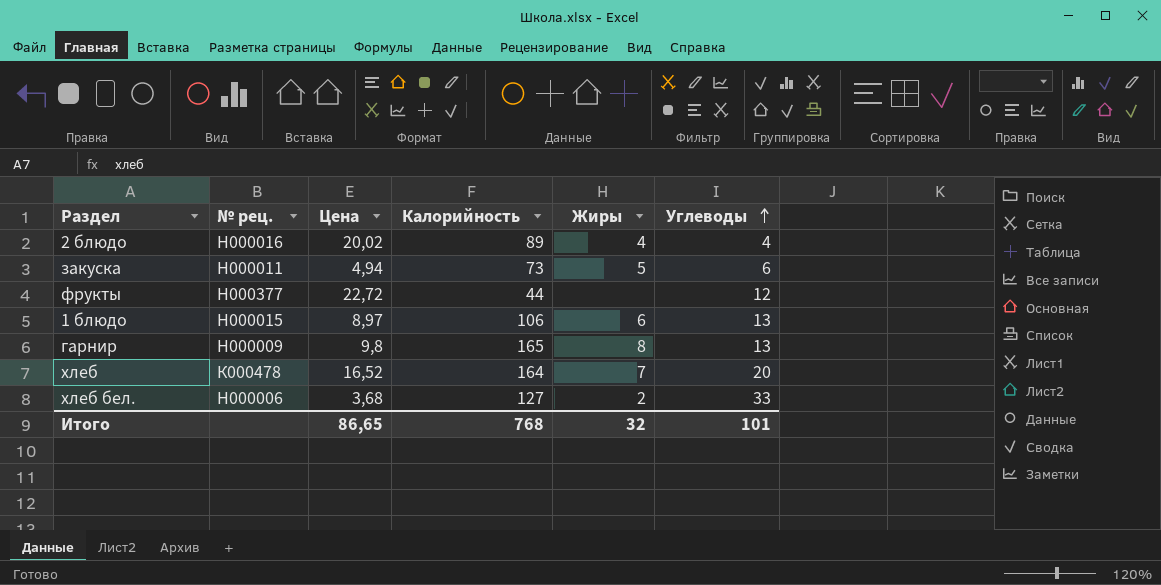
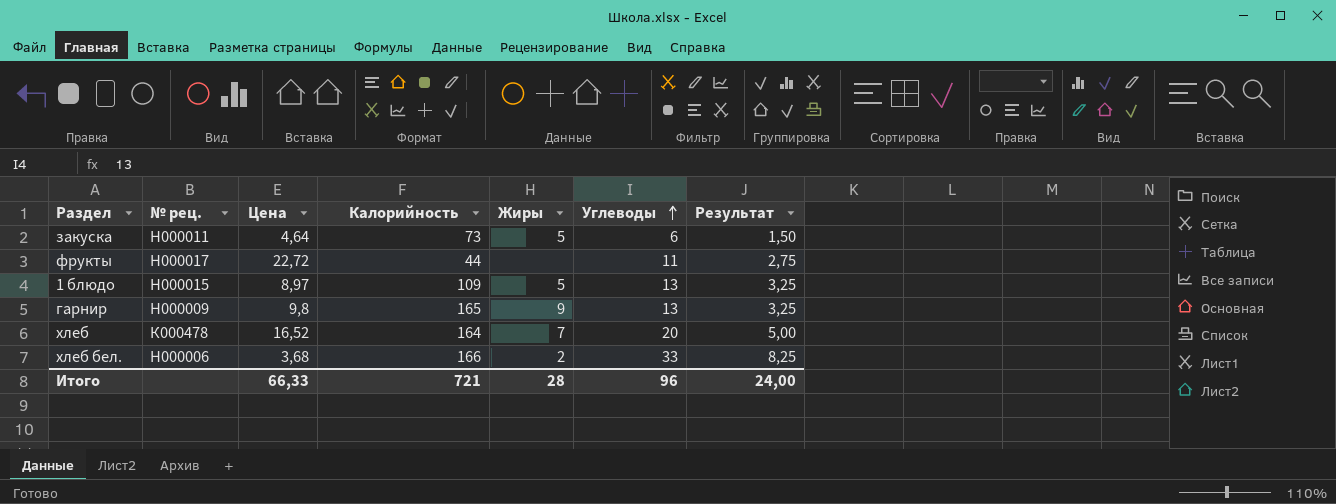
column Результат | formula: none -> [Углеводы] * 0,25
row 2 блюдо: Н000016 | 20,02 | 89 | 4 | 4 -> none
закуска | Цена: 4,94 -> 4,64
фрукты | № рец.: Н000377 -> Н000017
фрукты | Углеводы: 12 -> 11
1 блюдо | Калорийность: 106 -> 109
1 блюдо | Жиры: 6 -> 5
гарнир | Жиры: 8 -> 9
хлеб бел. | Калорийность: 127 -> 166
Итого | Цена: 86,65 -> 66,33
Итого | Калорийность: 768 -> 721
Итого | Жиры: 32 -> 28
Итого | Углеводы: 101 -> 96

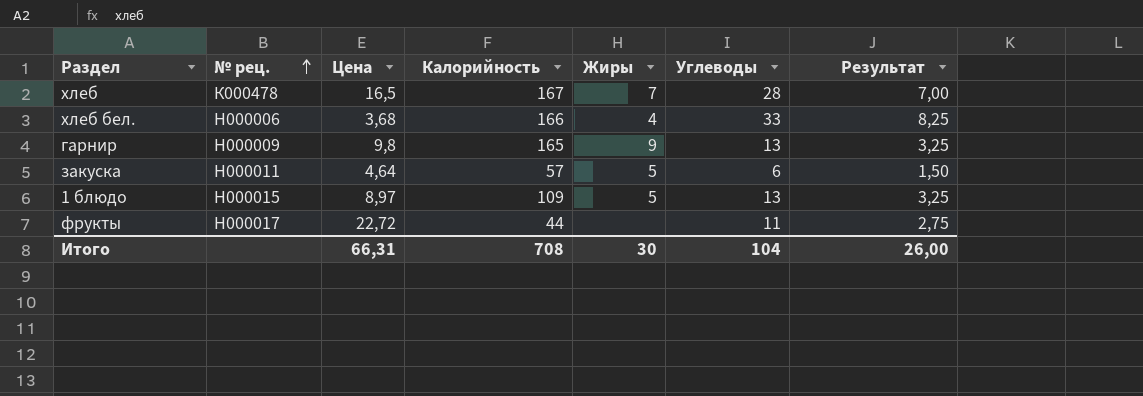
row order: Углеводы ascending -> № рец. ascending
хлеб | Цена: 16,52 -> 16,5
хлеб | Калорийность: 164 -> 167
хлеб | Углеводы: 20 -> 28
хлеб | Результат: 5,00 -> 7,00
хлеб бел. | Жиры: 2 -> 4
закуска | Калорийность: 73 -> 57
Итого | Цена: 66,33 -> 66,31
Итого | Калорийность: 721 -> 708
Итого | Жиры: 28 -> 30
Итого | Углеводы: 96 -> 104
Итого | Результат: 24,00 -> 26,00

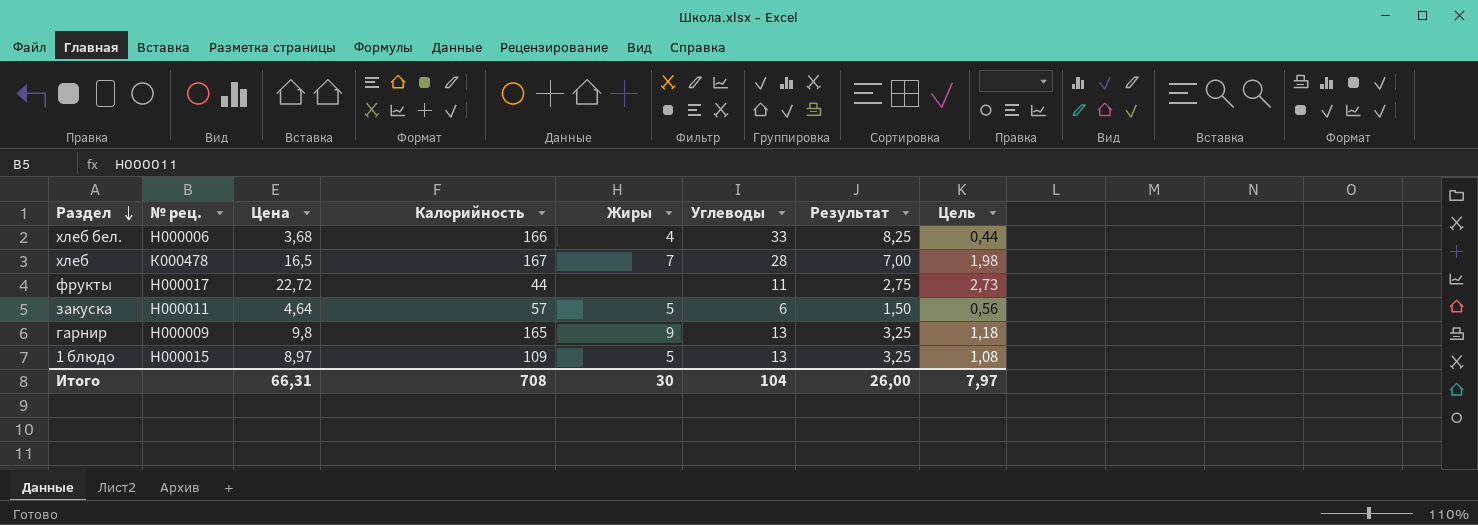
row order: № рец. ascending -> Раздел descending
column Цель | formula: none -> [Цена] * 0,12

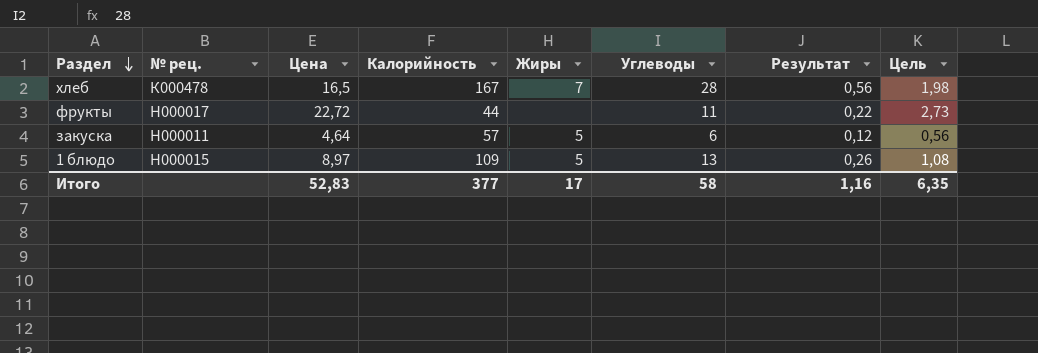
column Результат | formula: [Углеводы] * 0,25 -> [Углеводы] * 0,02
row хлеб бел.: Н000006 | 3,68 | 166 | 4 | 33 | 8,25 | 0,44 -> none
row гарнир: Н000009 | 9,8 | 165 | 9 | 13 | 3,25 | 1,18 -> none
Итого | Цена: 66,31 -> 52,83
Итого | Калорийность: 708 -> 377
Итого | Жиры: 30 -> 17
Итого | Углеводы: 104 -> 58
Итого | Результат: 26,00 -> 1,16
Итого | Цель: 7,97 -> 6,35

